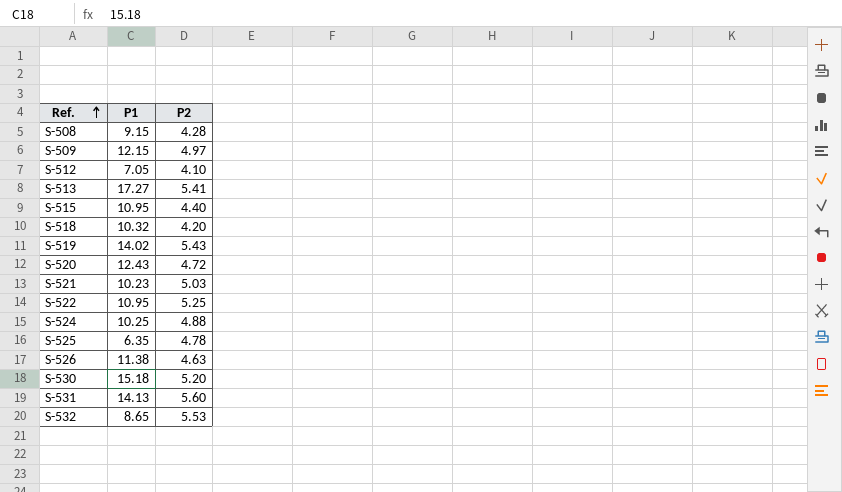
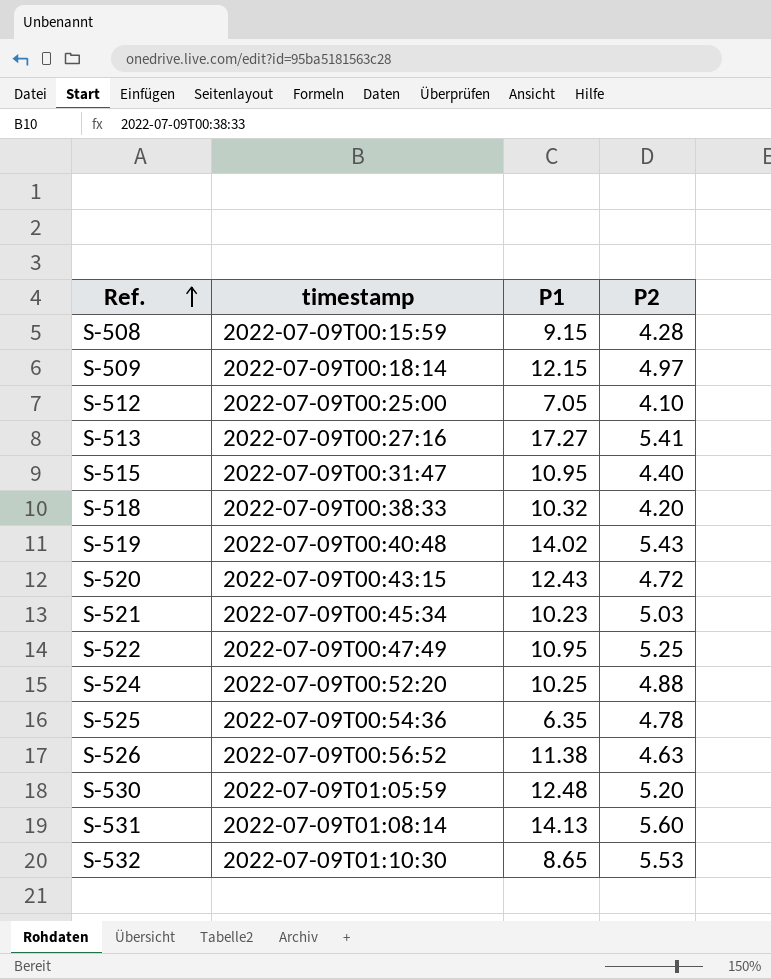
column timestamp | position: none -> 2
S-530 | P1: 15.18 -> 12.48

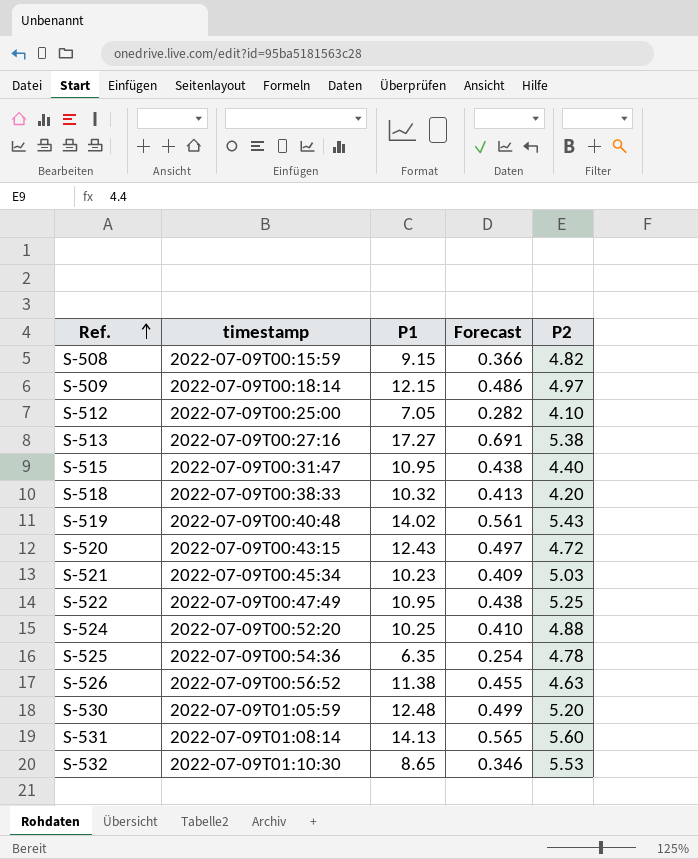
column Forecast | formula: none -> [P1] * 0.04
S-508 | P2: 4.28 -> 4.82
S-513 | P2: 5.41 -> 5.38

